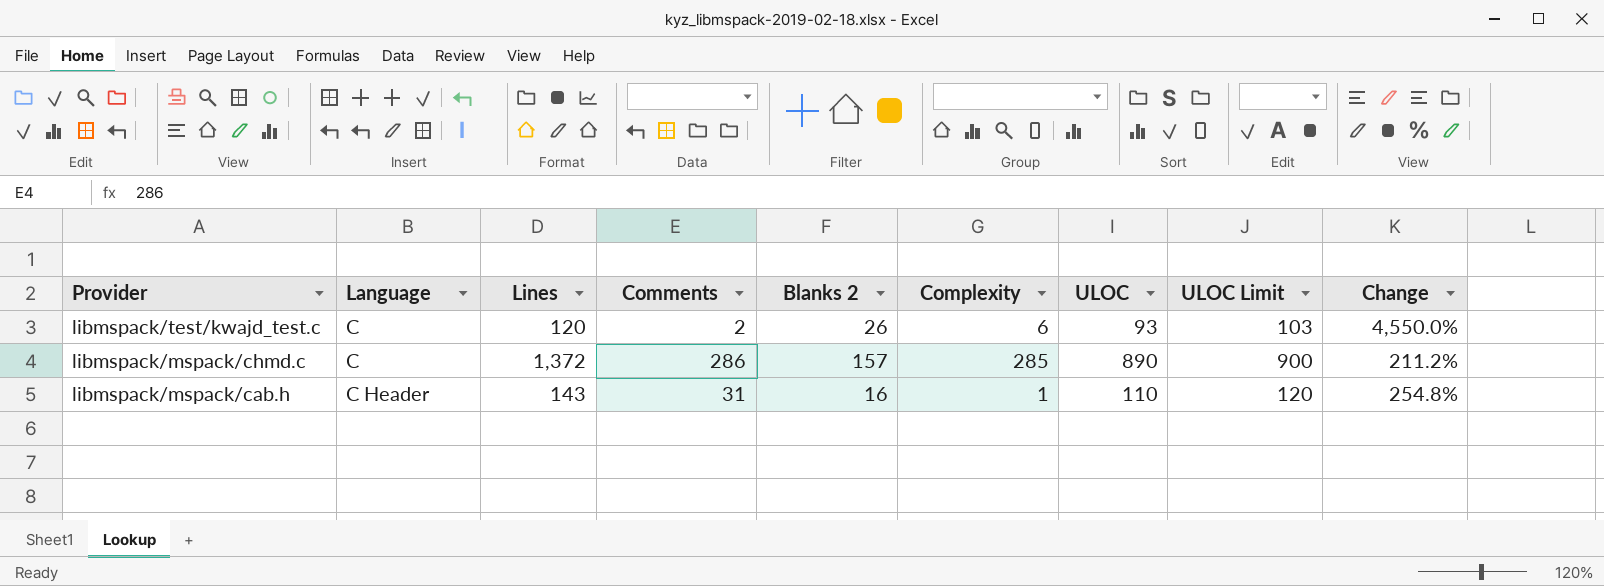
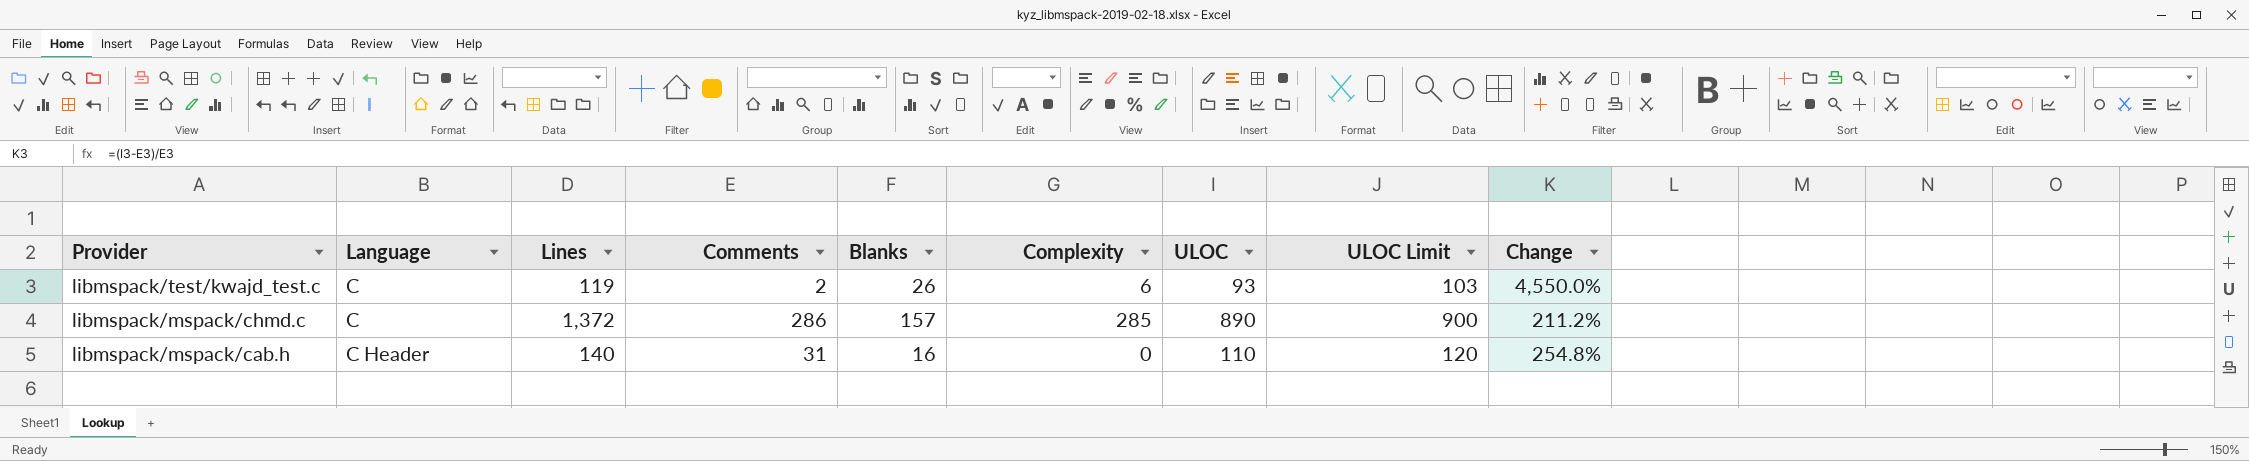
column name: Blanks 2 -> Blanks
libmspack/test/kwajd_test.c | Lines: 120 -> 119
libmspack/mspack/cab.h | Lines: 143 -> 140
libmspack/mspack/cab.h | Complexity: 1 -> 0

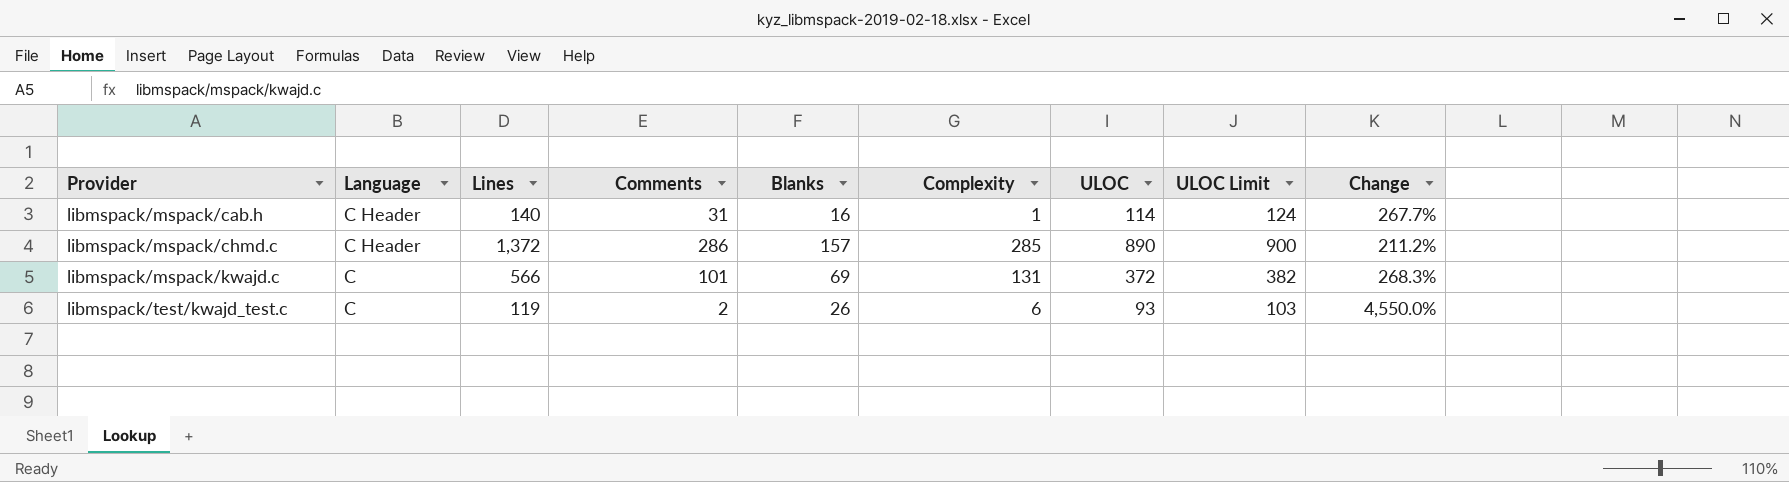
row order: Provider descending -> Provider ascending
libmspack/mspack/cab.h | Complexity: 0 -> 1
libmspack/mspack/cab.h | ULOC: 110 -> 114
libmspack/mspack/cab.h | ULOC Limit: 120 -> 124
libmspack/mspack/cab.h | Change: 254.8% -> 267.7%
libmspack/mspack/chmd.c | Language: C -> C Header
row libmspack/mspack/kwajd.c: none -> C | 566 | 101 | 69 | 131 | 372 | 382 | 268.3%

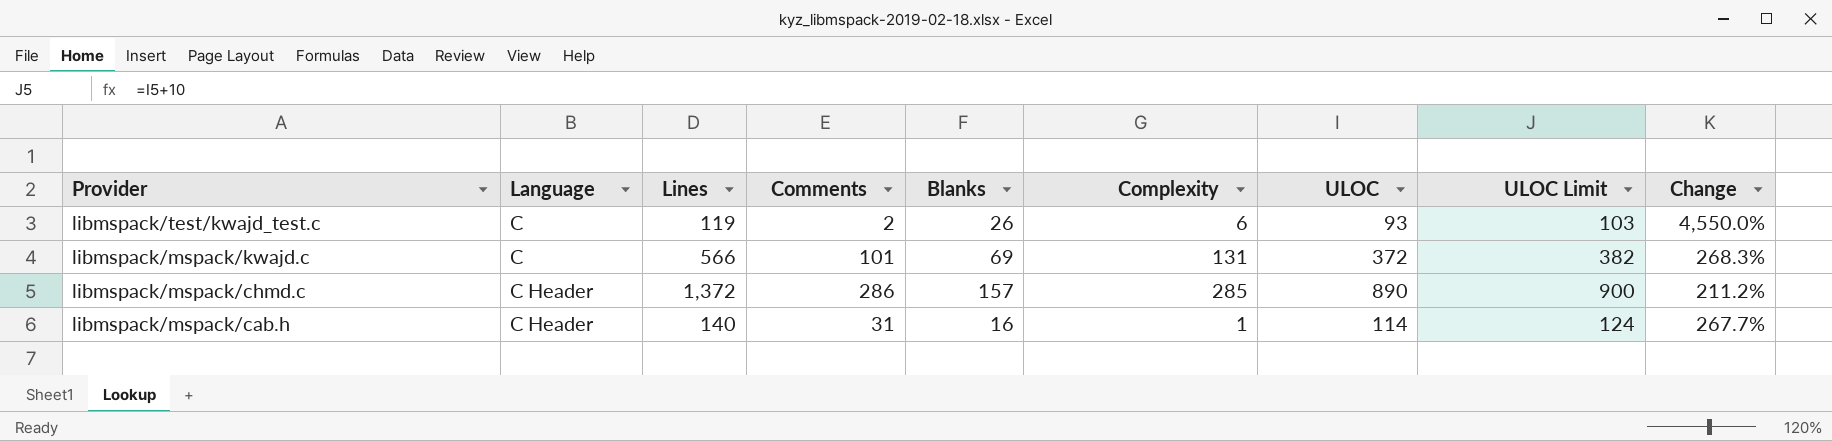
row order: Provider ascending -> Provider descending

